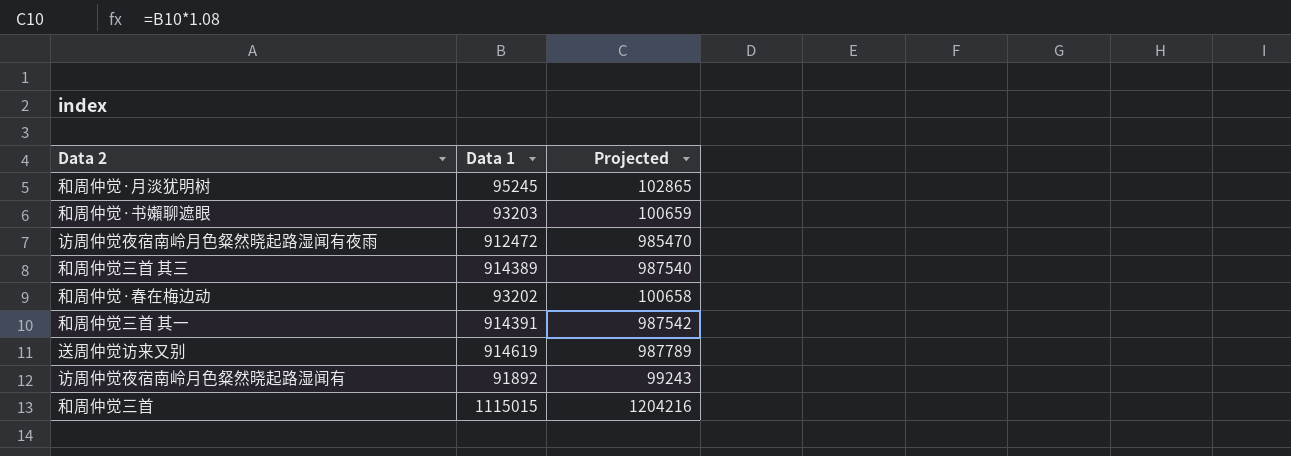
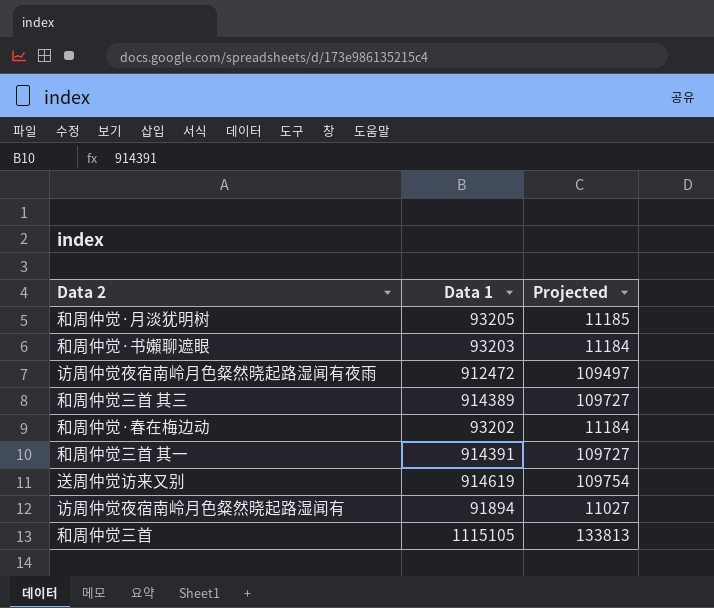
column Projected | formula: [Data 1] * 1.08 -> [Data 1] * 0.12
和周仲觉·月淡犹明树 | Data 1: 95245 -> 93205
访周仲觉夜宿南岭月色粲然晓起路湿闻有 | Data 1: 91892 -> 91894
和周仲觉三首 | Data 1: 1115015 -> 1115105

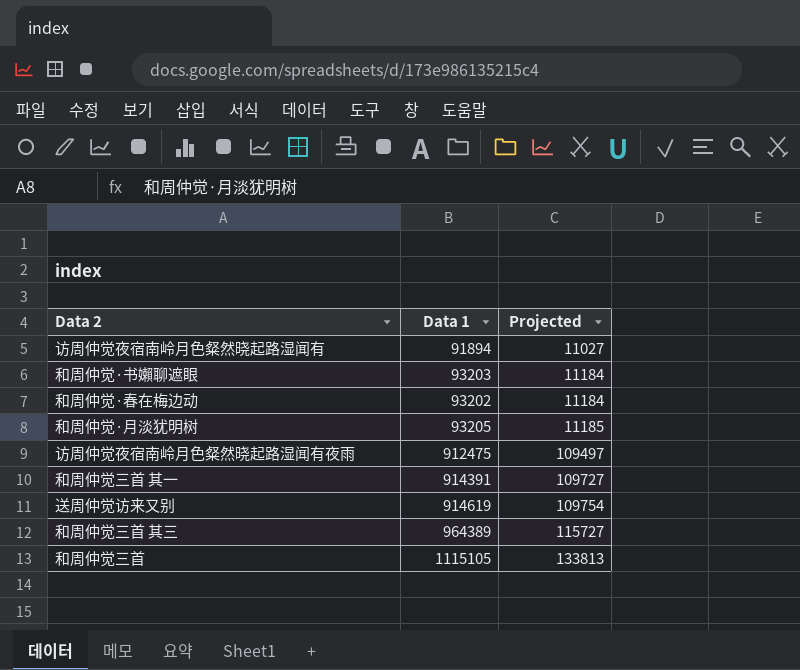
row order: none -> Projected ascending
访周仲觉夜宿南岭月色粲然晓起路湿闻有夜雨 | Data 1: 912472 -> 912475
和周仲觉三首 其三 | Data 1: 914389 -> 964389
和周仲觉三首 其三 | Projected: 109727 -> 115727

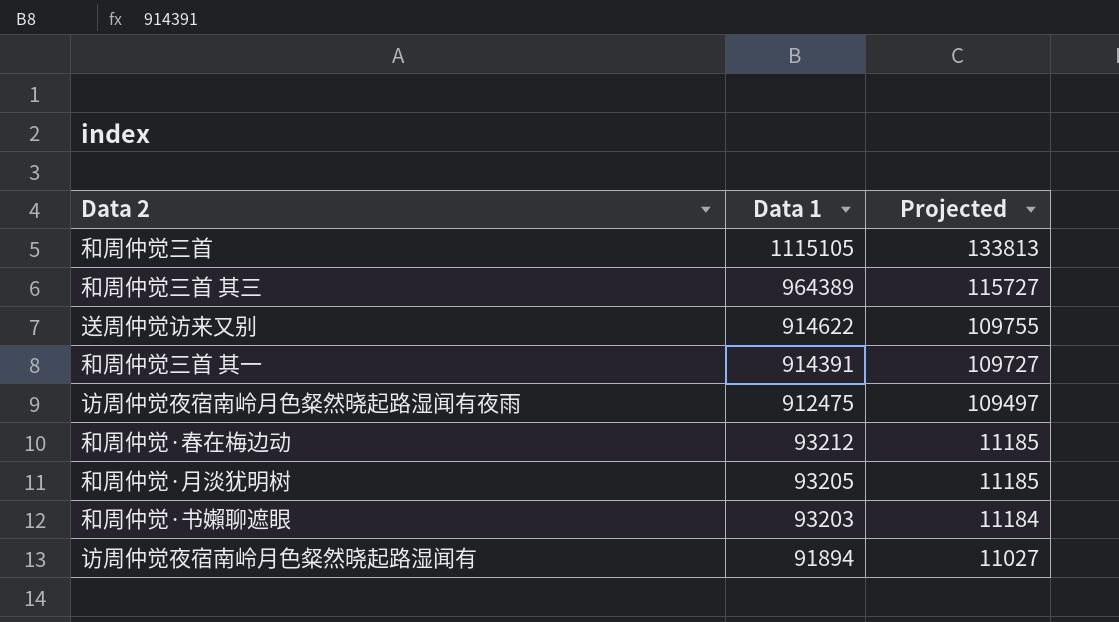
row order: Projected ascending -> Data 1 descending
送周仲觉访来又别 | Data 1: 914619 -> 914622
送周仲觉访来又别 | Projected: 109754 -> 109755
和周仲觉·春在梅边动 | Data 1: 93202 -> 93212
和周仲觉·春在梅边动 | Projected: 11184 -> 11185

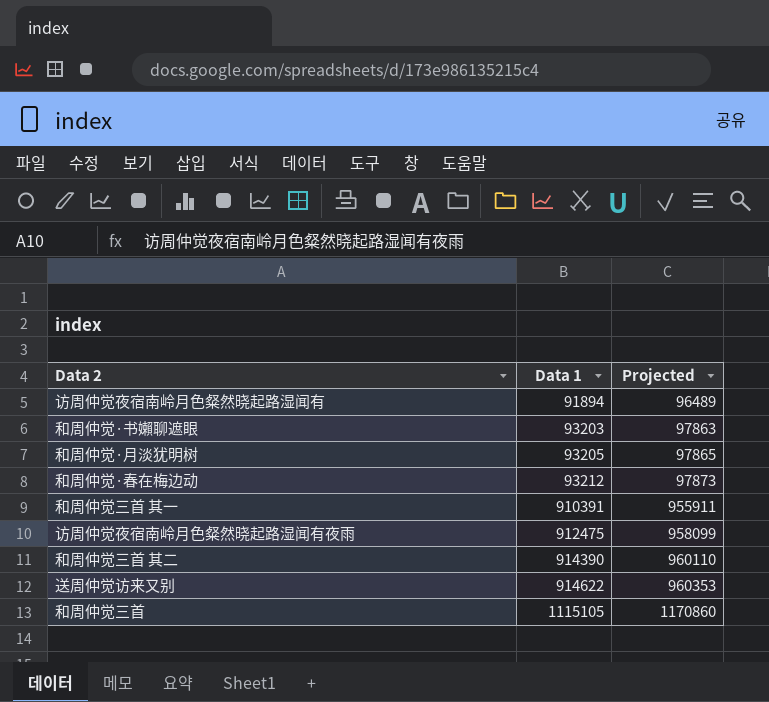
row order: Data 1 descending -> Data 1 ascending
column Projected | formula: [Data 1] * 0.12 -> [Data 1] * 1.05
row 和周仲觉三首 其三: 964389 | 115727 -> none
和周仲觉三首 其一 | Data 1: 914391 -> 910391
row 和周仲觉三首 其二: none -> 914390 | 960110

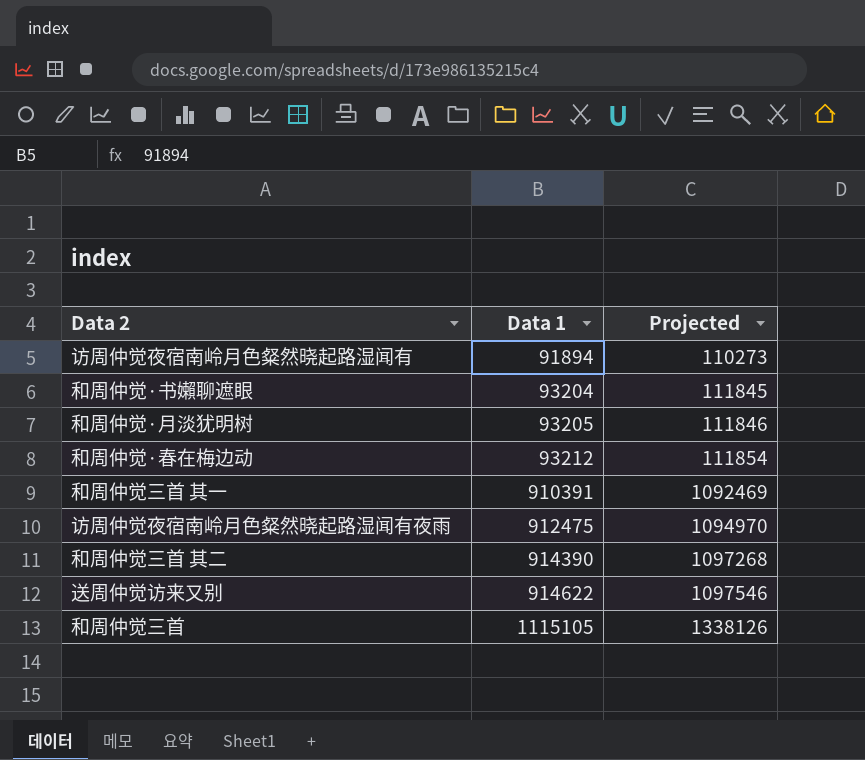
column Projected | formula: [Data 1] * 1.05 -> [Data 1] * 1.2
和周仲觉·书嬾聊遮眼 | Data 1: 93203 -> 93204

